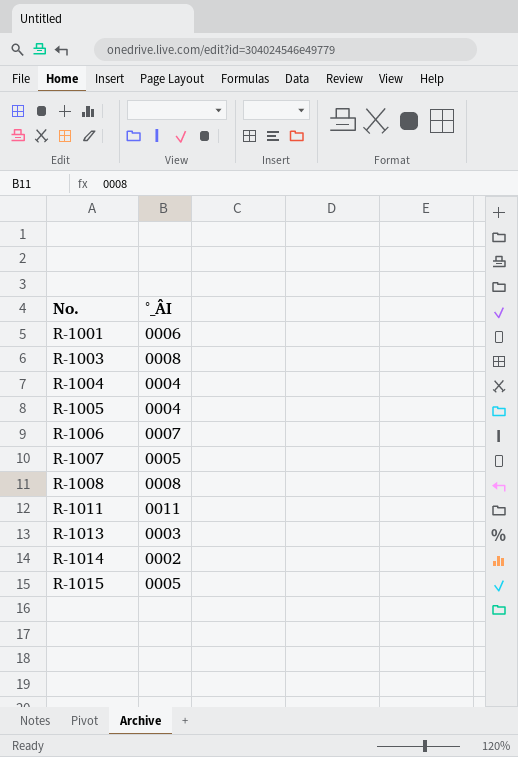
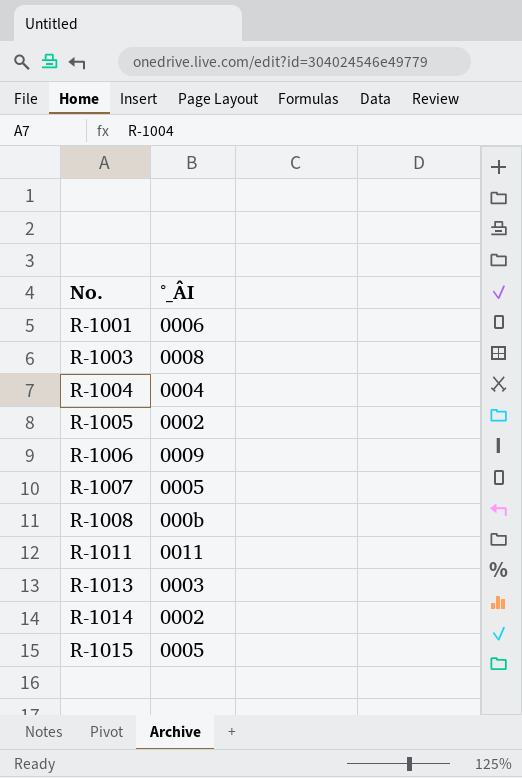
R-1005 | °_ÂI: 0004 -> 0002
R-1006 | °_ÂI: 0007 -> 0009
R-1008 | °_ÂI: 0008 -> 000b

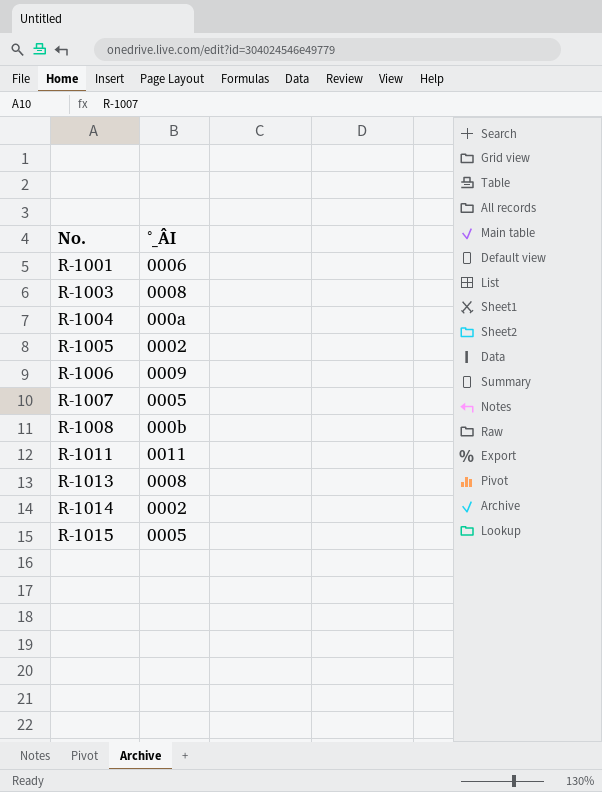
R-1004 | °_ÂI: 0004 -> 000a
R-1013 | °_ÂI: 0003 -> 0008

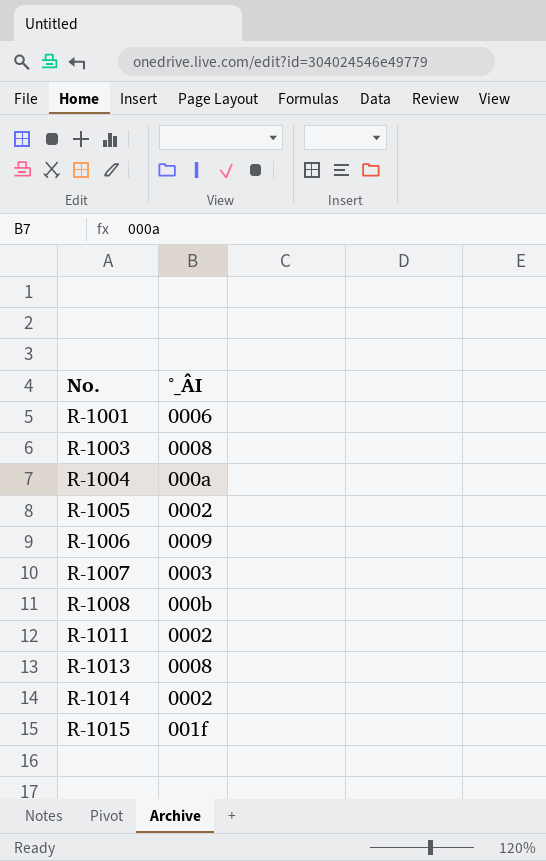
R-1007 | °_ÂI: 0005 -> 0003
R-1011 | °_ÂI: 0011 -> 0002
R-1015 | °_ÂI: 0005 -> 001f

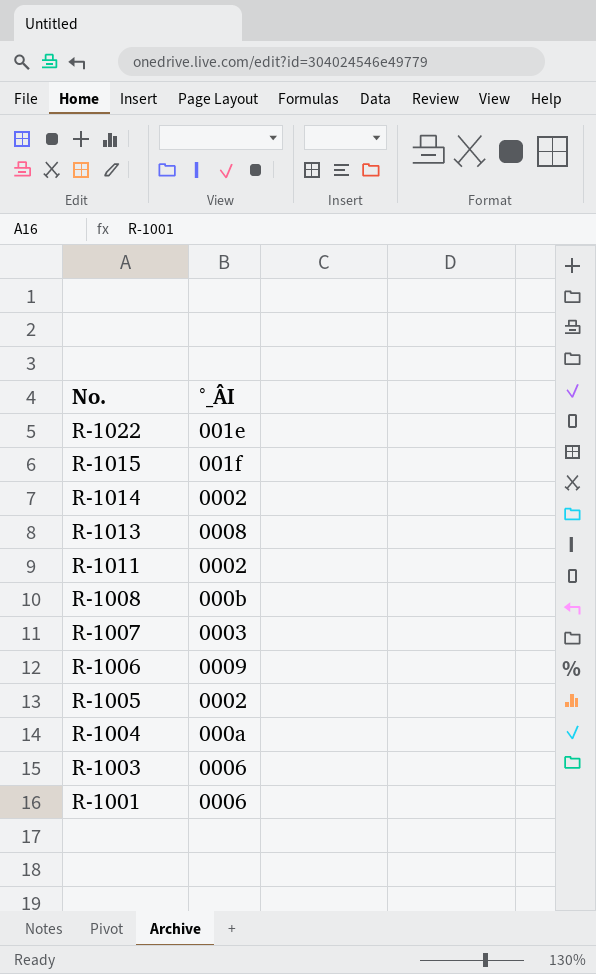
row order: No. ascending -> No. descending
row R-1022: none -> 001e
R-1003 | °_ÂI: 0008 -> 0006

